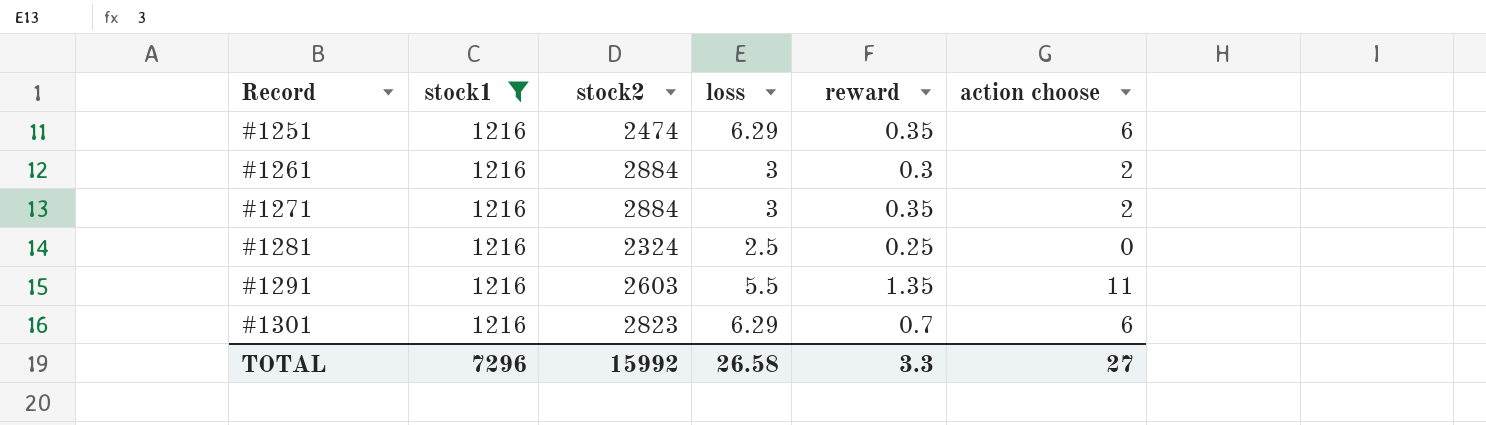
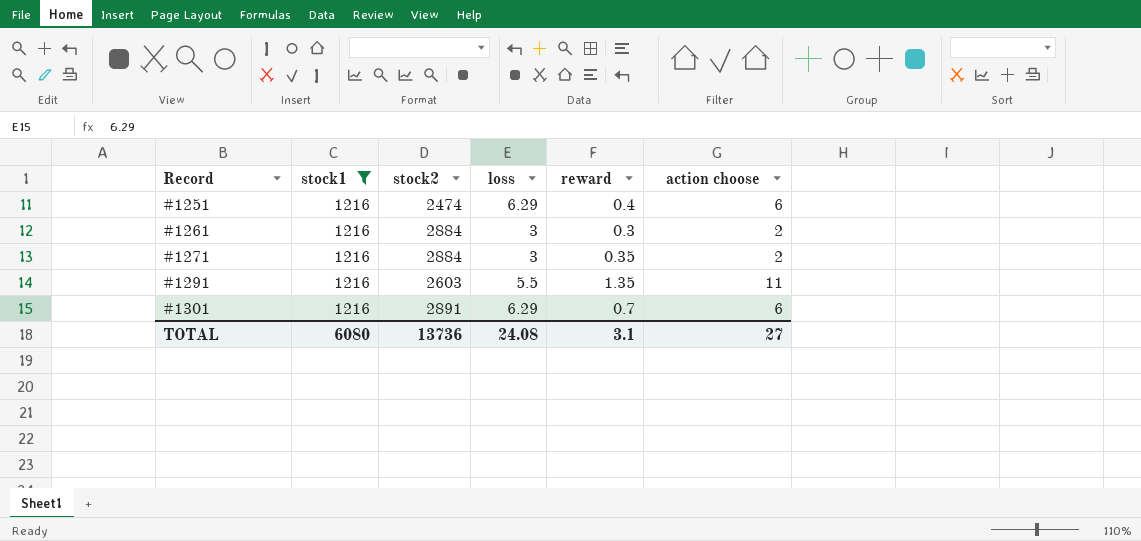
row #1281: 1216 | 2324 | 2.5 | 0.25 | 0 -> none
#1251 | reward: 0.35 -> 0.4
#1301 | stock2: 2823 -> 2891
TOTAL | stock1: 7296 -> 6080
TOTAL | stock2: 15992 -> 13736
TOTAL | loss: 26.58 -> 24.08
TOTAL | reward: 3.3 -> 3.1

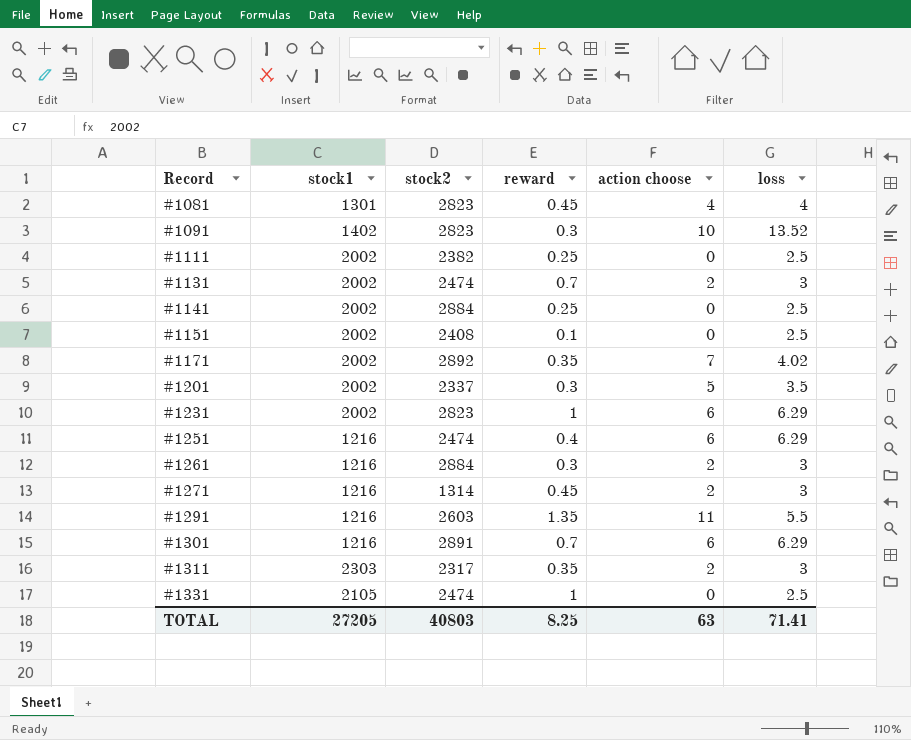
filter: stock1 = 1216 -> none
column loss | position: 4 -> 6
#1271 | stock2: 2884 -> 1314
#1271 | reward: 0.35 -> 0.45
TOTAL | stock1: 6080 -> 27205
TOTAL | stock2: 13736 -> 40803
TOTAL | reward: 3.1 -> 8.25
TOTAL | action choose: 27 -> 63
TOTAL | loss: 24.08 -> 71.41

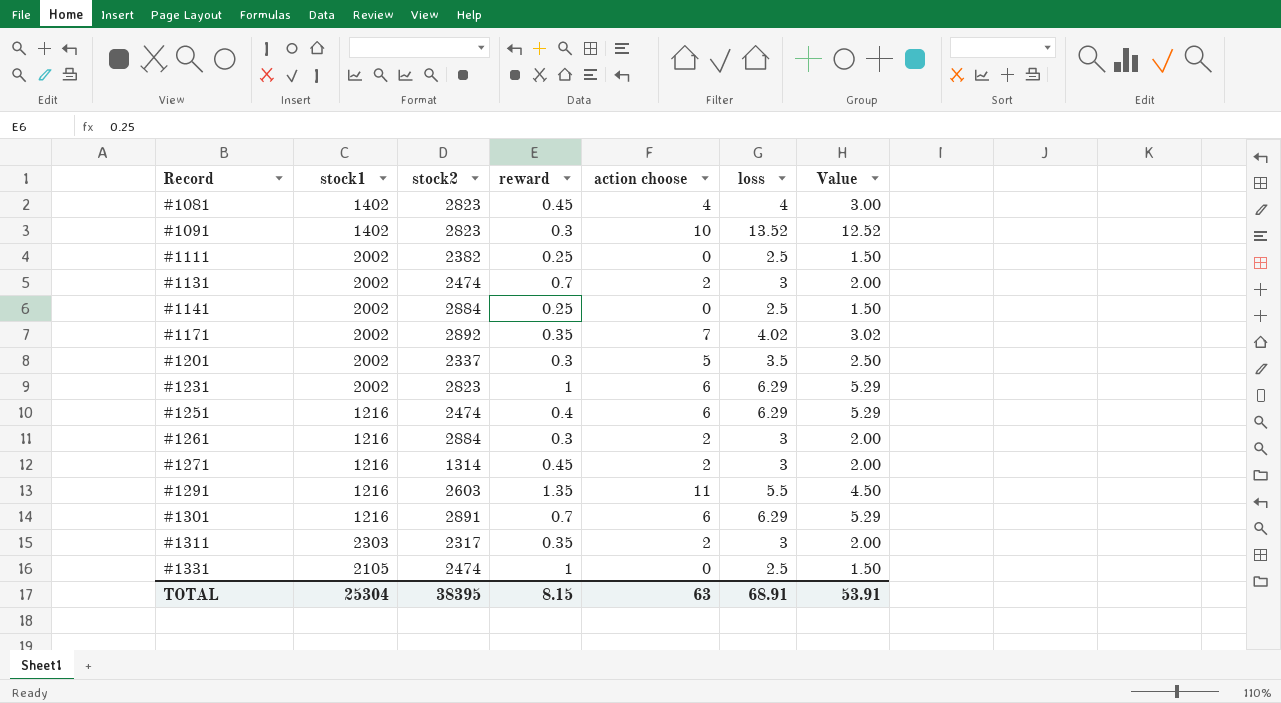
column Value | formula: none -> [loss] - 1
row #1151: 2002 | 2408 | 0.1 | 0 | 2.5 -> none
#1081 | stock1: 1301 -> 1402
TOTAL | stock1: 27205 -> 25304
TOTAL | stock2: 40803 -> 38395
TOTAL | reward: 8.25 -> 8.15
TOTAL | loss: 71.41 -> 68.91

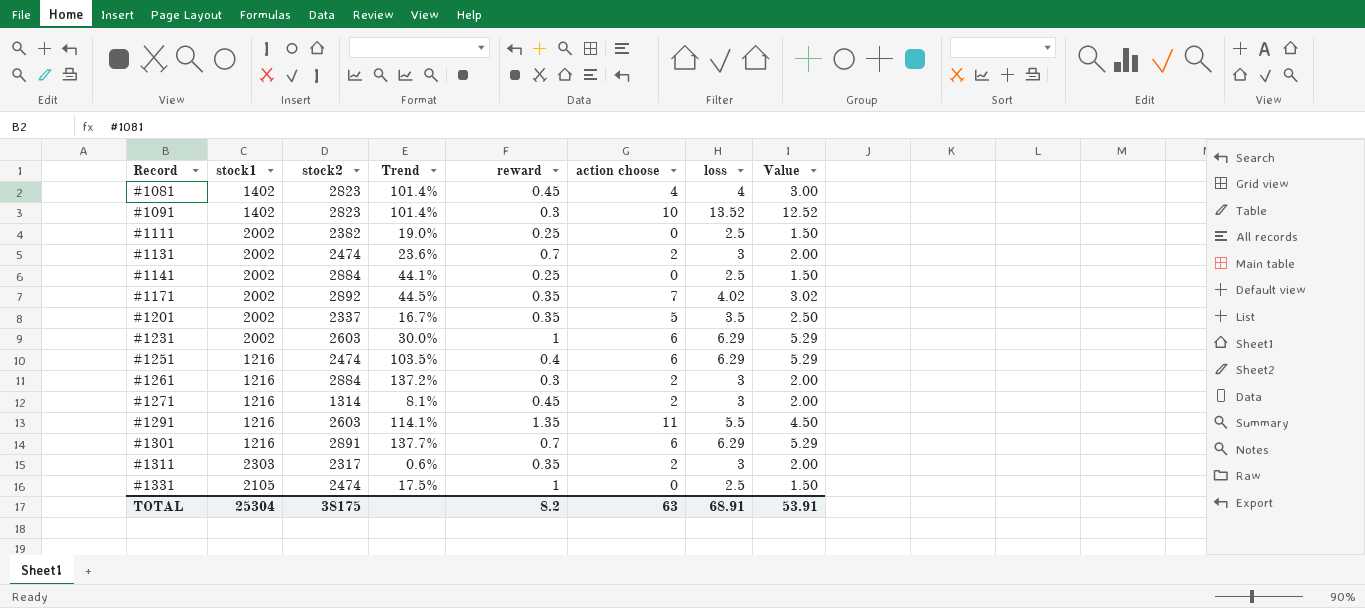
column Trend | formula: none -> ([stock2] - [stock1]) / [stock1]
#1201 | reward: 0.3 -> 0.35
#1231 | stock2: 2823 -> 2603
TOTAL | stock2: 38395 -> 38175
TOTAL | reward: 8.15 -> 8.2

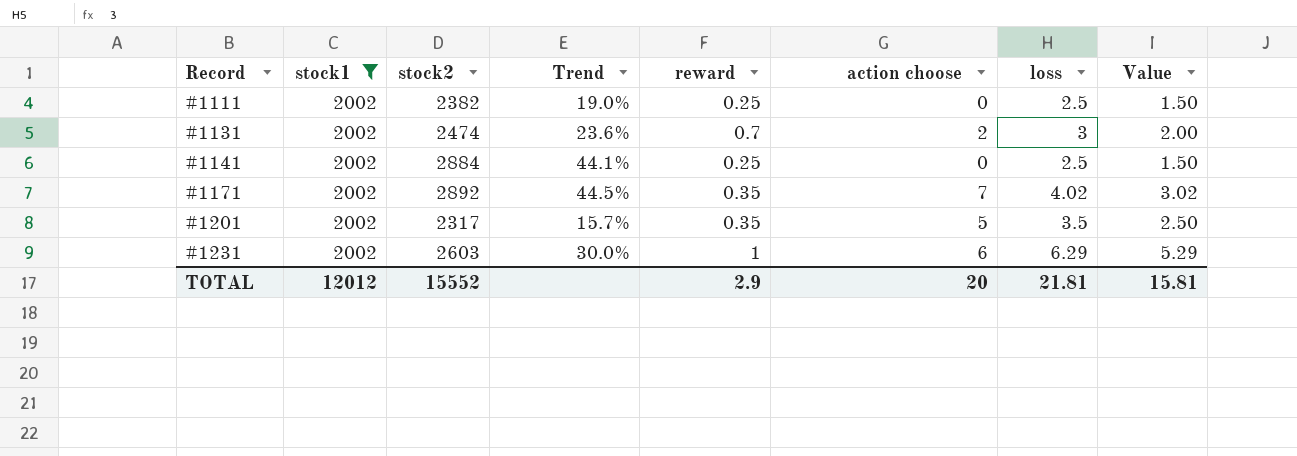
filter: none -> stock1 = 2002
#1201 | stock2: 2337 -> 2317
#1201 | Trend: 16.7% -> 15.7%
TOTAL | stock1: 25304 -> 12012
TOTAL | stock2: 38175 -> 15552
TOTAL | reward: 8.2 -> 2.9
TOTAL | action choose: 63 -> 20
TOTAL | loss: 68.91 -> 21.81
TOTAL | Value: 53.91 -> 15.81

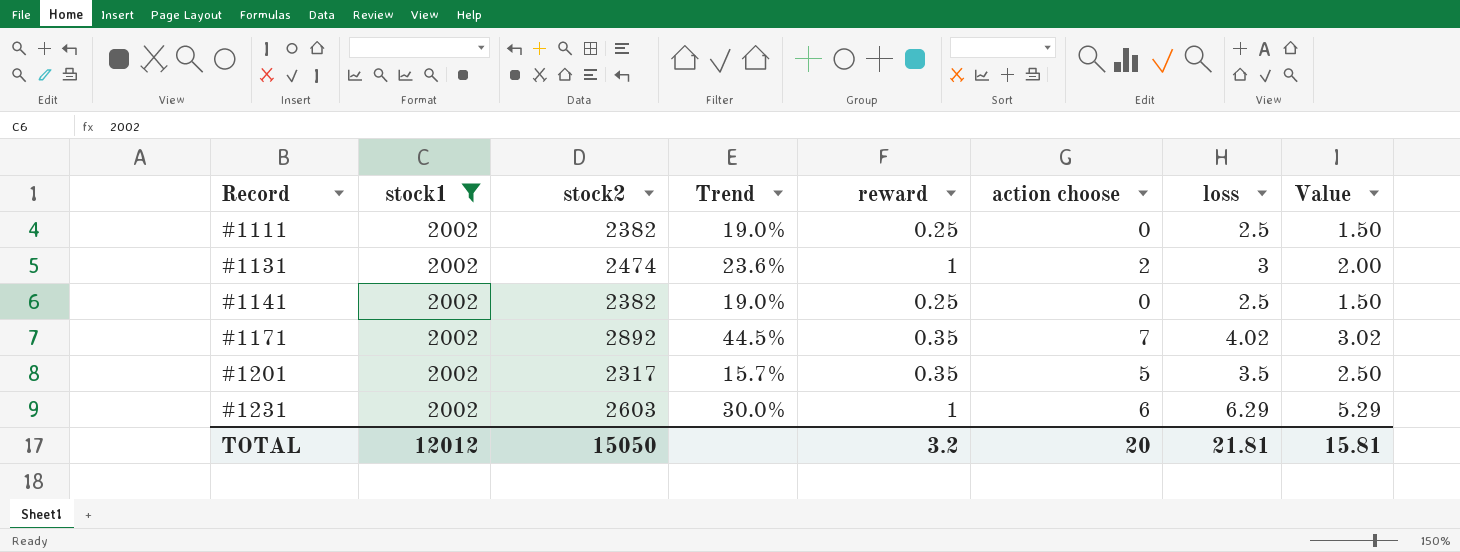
#1131 | reward: 0.7 -> 1
#1141 | stock2: 2884 -> 2382
#1141 | Trend: 44.1% -> 19.0%
TOTAL | stock2: 15552 -> 15050
TOTAL | reward: 2.9 -> 3.2

